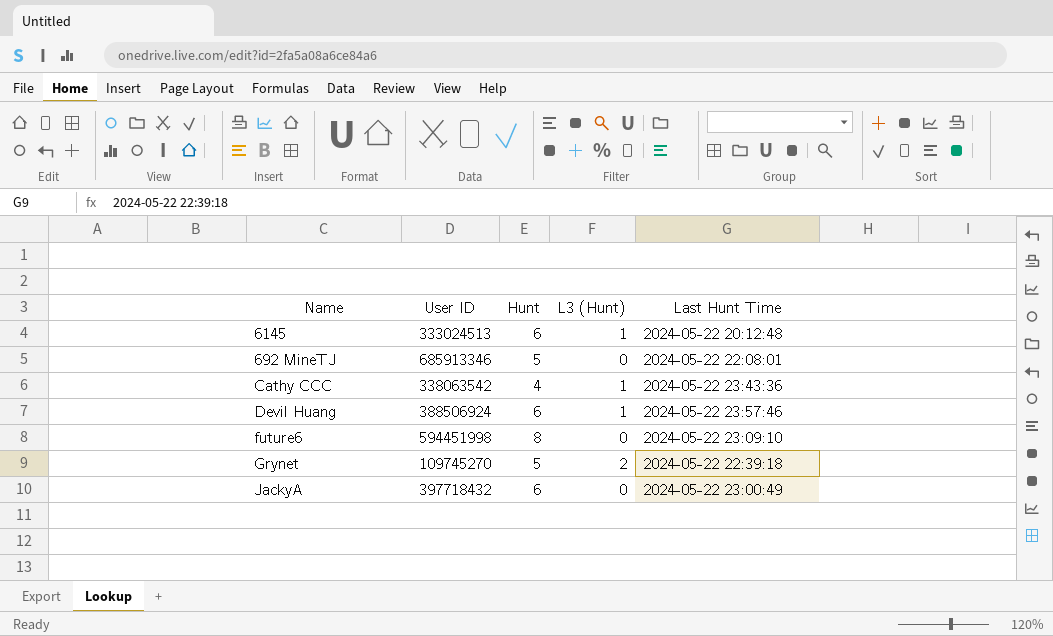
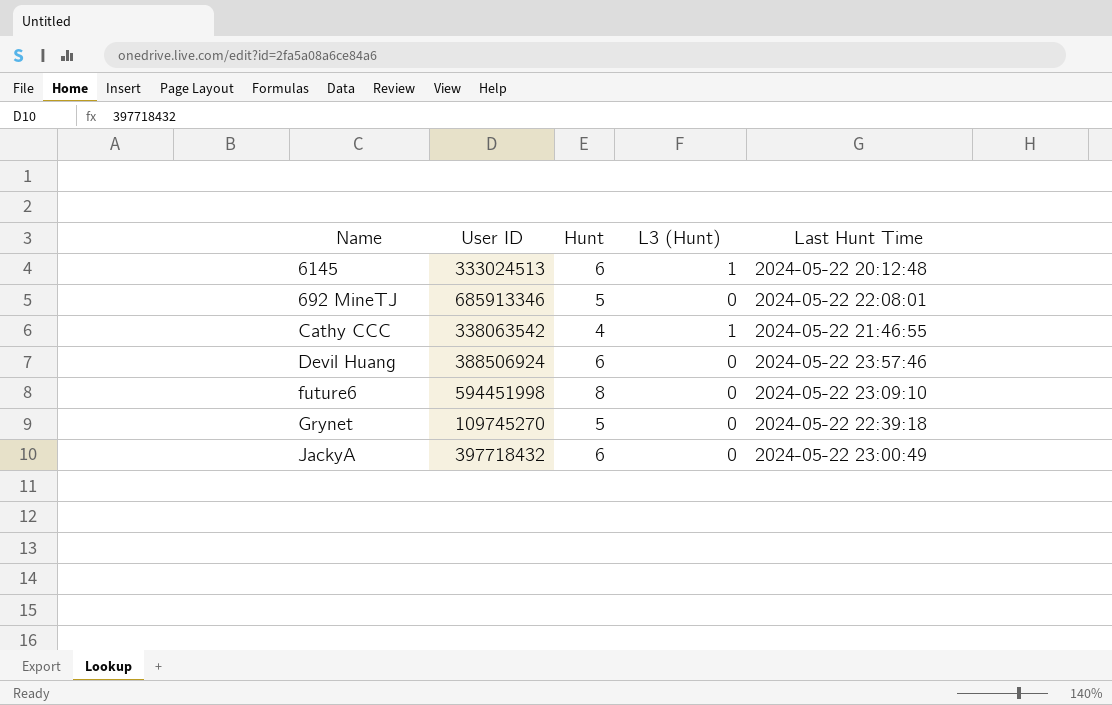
Cathy CCC | Last Hunt Time: 2024-05-22 23:43:36 -> 2024-05-22 21:46:55
Devil Huang | L3 (Hunt): 1 -> 0
Grynet | L3 (Hunt): 2 -> 0

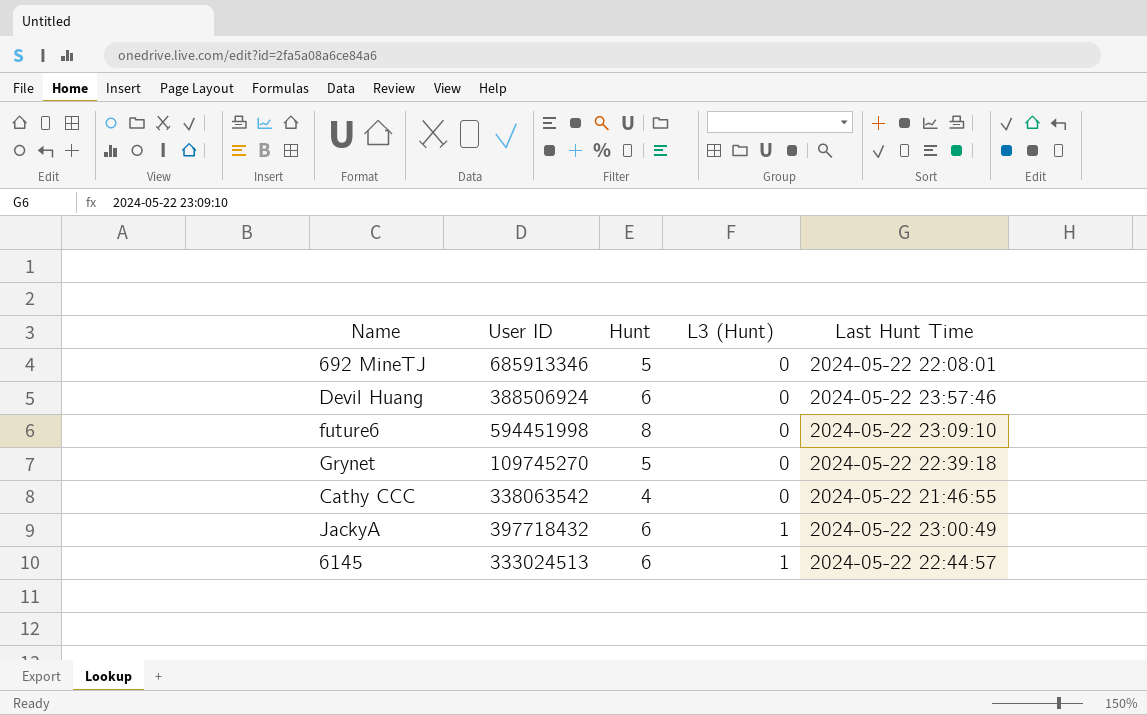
row order: none -> L3 (Hunt) ascending
Cathy CCC | L3 (Hunt): 1 -> 0
JackyA | L3 (Hunt): 0 -> 1
6145 | Last Hunt Time: 2024-05-22 20:12:48 -> 2024-05-22 22:44:57

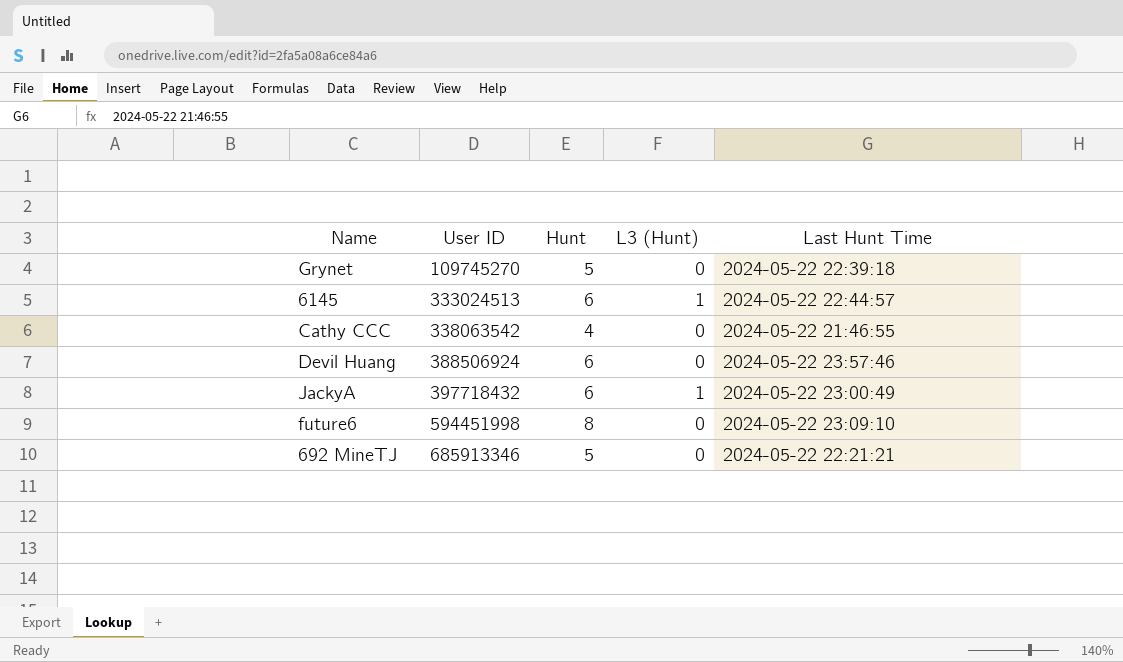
row order: L3 (Hunt) ascending -> User ID ascending
692 MineTJ | Last Hunt Time: 2024-05-22 22:08:01 -> 2024-05-22 22:21:21

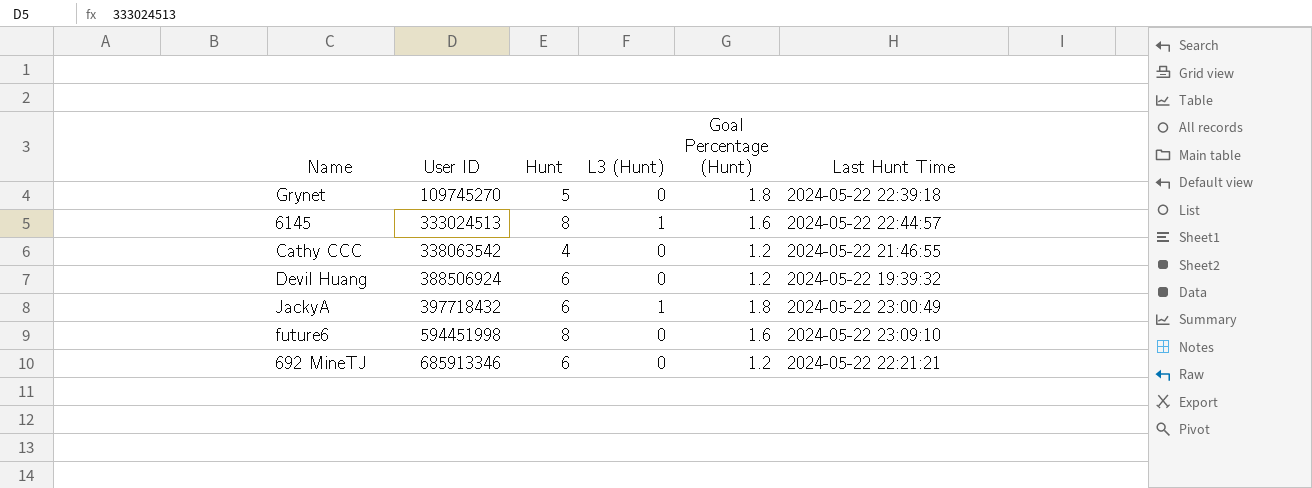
column Goal Percentage (Hunt) | position: none -> 5
6145 | Hunt: 6 -> 8
Devil Huang | Last Hunt Time: 2024-05-22 23:57:46 -> 2024-05-22 19:39:32
692 MineTJ | Hunt: 5 -> 6

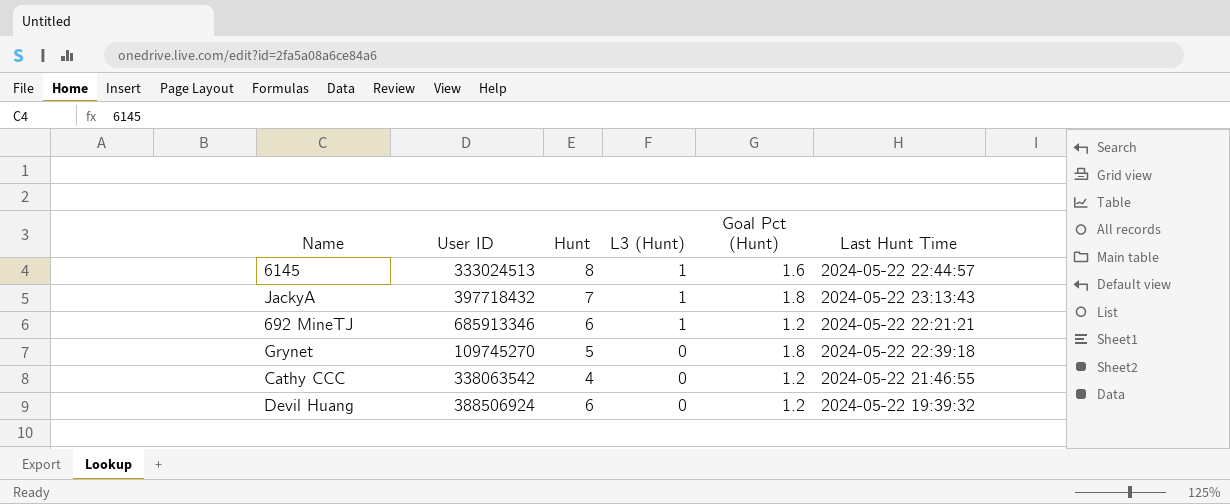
row order: User ID ascending -> L3 (Hunt) descending
column name: Goal Percentage (Hunt) -> Goal Pct (Hunt)
row future6: 594451998 | 8 | 0 | 1.6 | 2024-05-22 23:09:10 -> none
JackyA | Hunt: 6 -> 7
JackyA | Last Hunt Time: 2024-05-22 23:00:49 -> 2024-05-22 23:13:43
692 MineTJ | L3 (Hunt): 0 -> 1

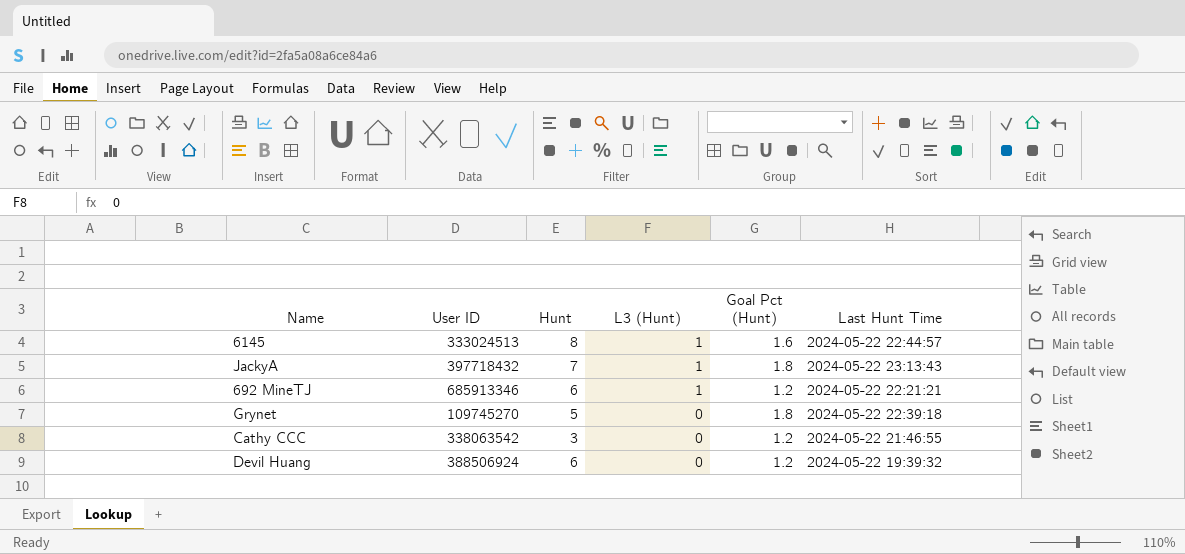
Cathy CCC | Hunt: 4 -> 3

